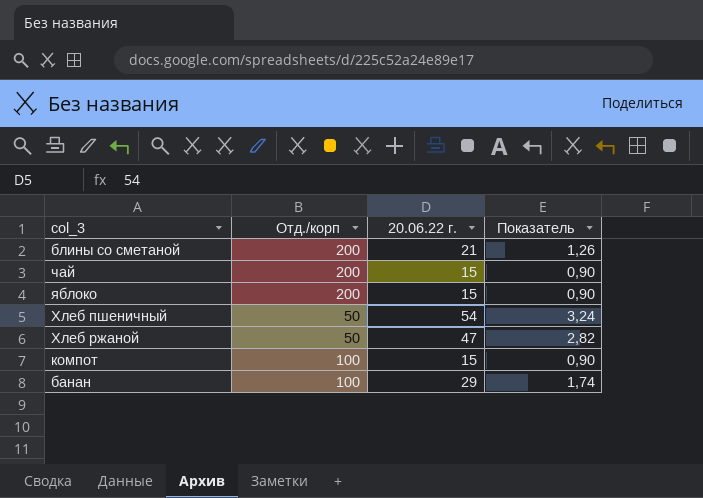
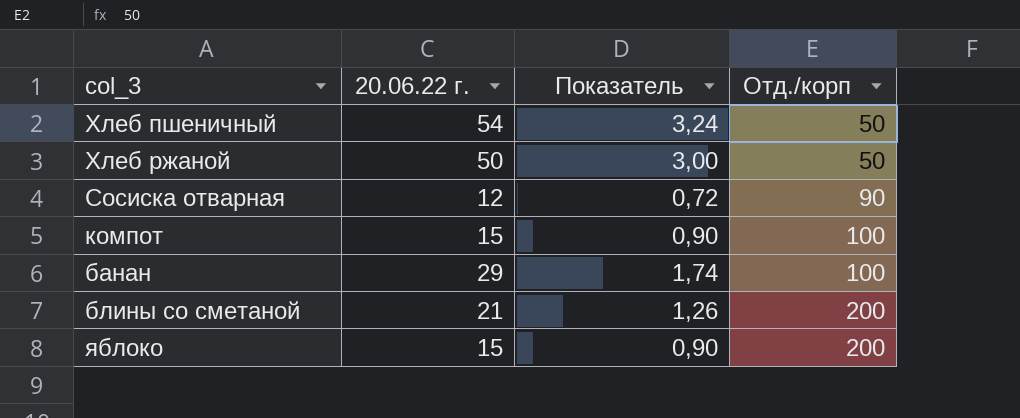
row order: none -> Отд./корп ascending
column Отд./корп | position: 2 -> 4
row чай: 200 | 15 | 0,90 -> none
Хлеб ржаной | 20.06.22 г.: 47 -> 50
Хлеб ржаной | Показатель: 2,82 -> 3,00
row Сосиска отварная: none -> 12 | 0,72 | 90

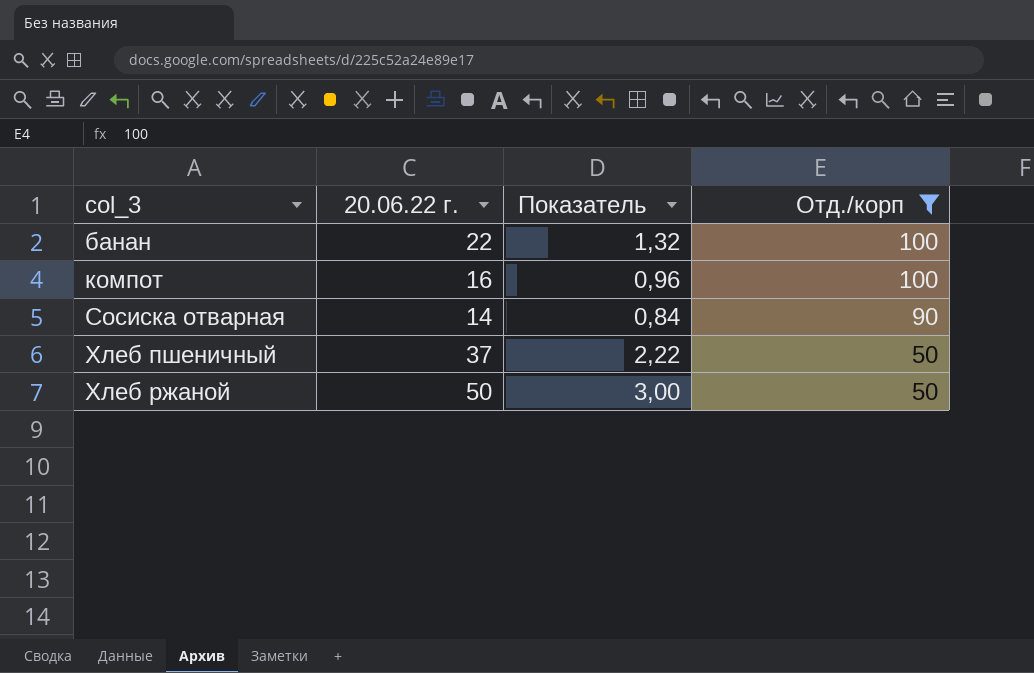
filter: none -> Отд./корп != 200
row order: Отд./корп ascending -> col_3 ascending
банан | 20.06.22 г.: 29 -> 22
банан | Показатель: 1,74 -> 1,32
компот | 20.06.22 г.: 15 -> 16
компот | Показатель: 0,90 -> 0,96
Сосиска отварная | 20.06.22 г.: 12 -> 14
Сосиска отварная | Показатель: 0,72 -> 0,84
Хлеб пшеничный | 20.06.22 г.: 54 -> 37
Хлеб пшеничный | Показатель: 3,24 -> 2,22

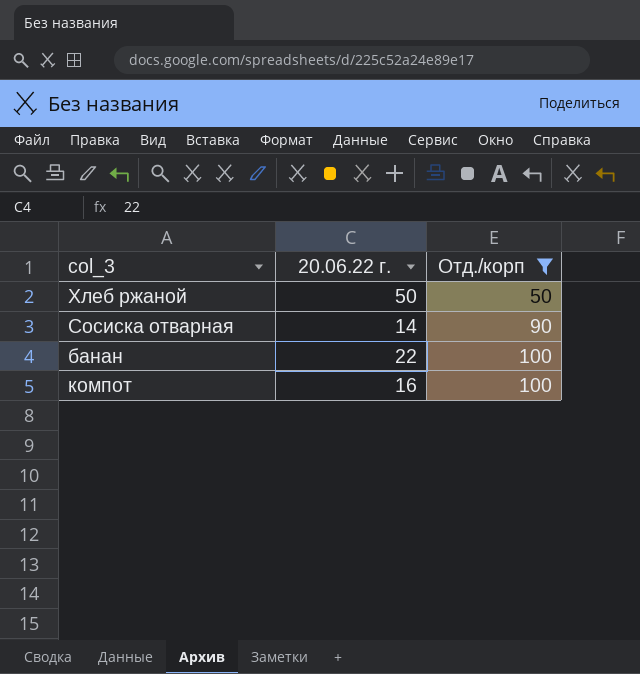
row order: col_3 ascending -> Отд./корп ascending
column Показатель | formula: [20.06.22 г.] * 0,06 -> none
row Хлеб пшеничный: 37 | 2,22 | 50 -> none

